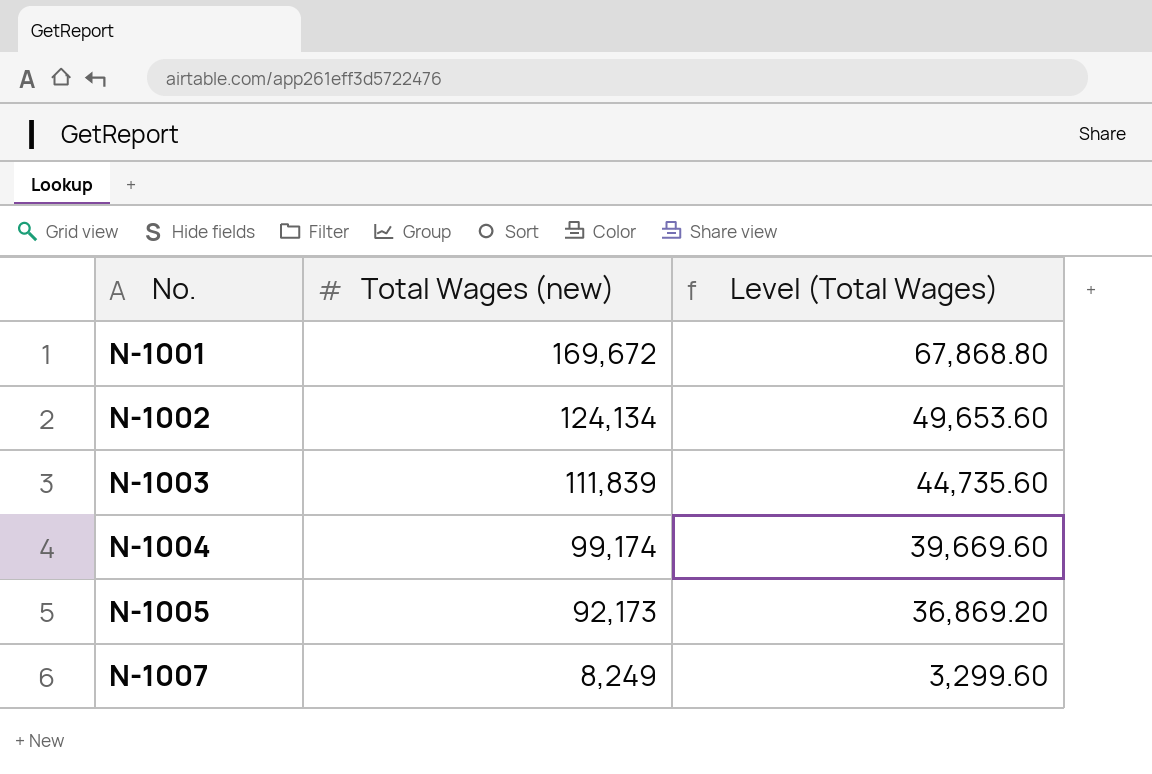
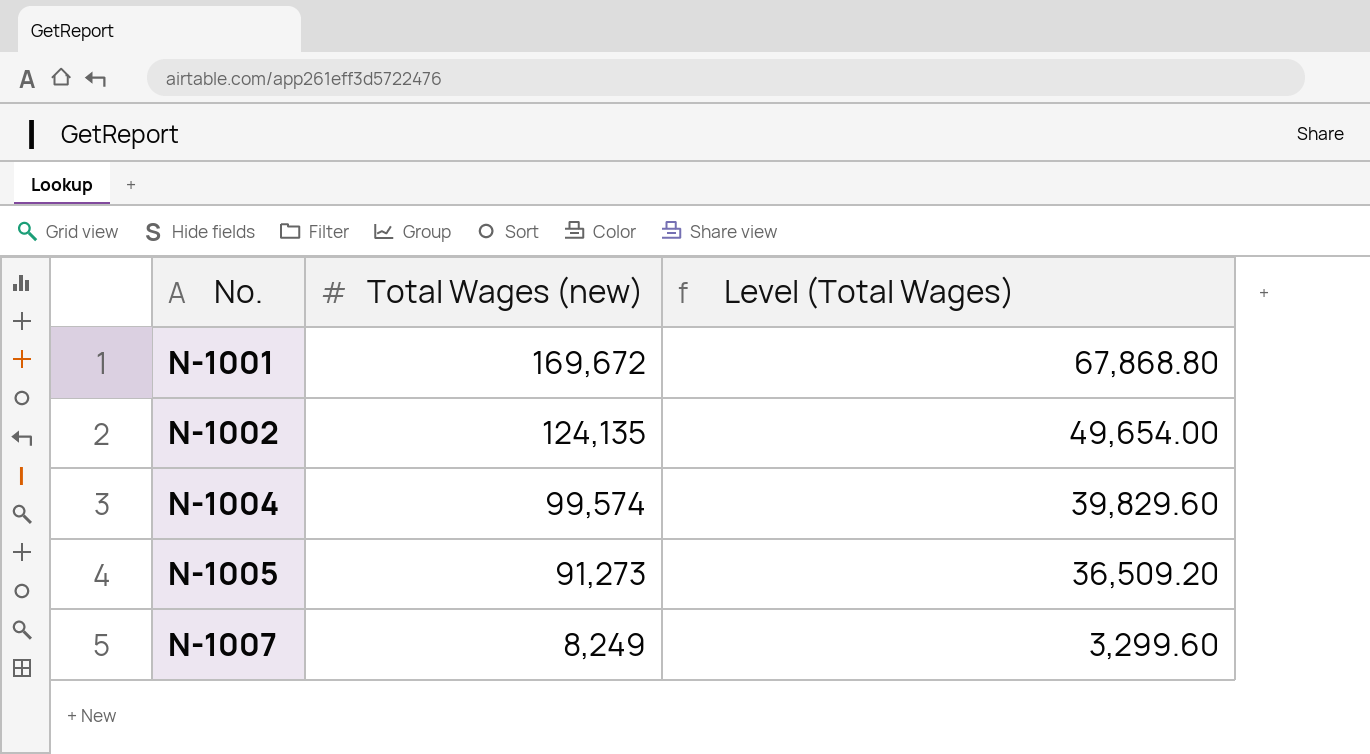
row N-1003: 111,839 | 44,735.60 -> none
N-1002 | Total Wages (new): 124,134 -> 124,135
N-1002 | Level (Total Wages): 49,653.60 -> 49,654.00
N-1004 | Total Wages (new): 99,174 -> 99,574
N-1004 | Level (Total Wages): 39,669.60 -> 39,829.60
N-1005 | Total Wages (new): 92,173 -> 91,273
N-1005 | Level (Total Wages): 36,869.20 -> 36,509.20

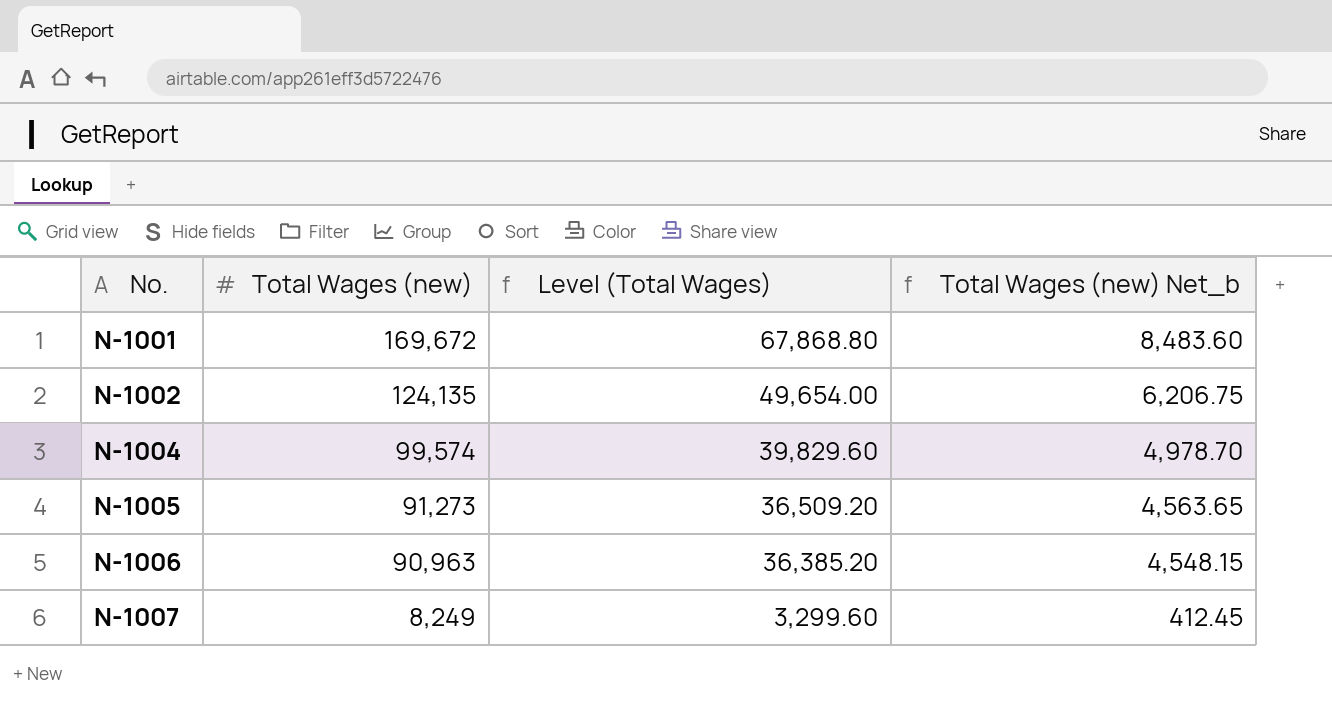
column Total Wages (new) Net_b | formula: none -> [Total Wages (new)] * 0.05
row N-1006: none -> 90,963 | 36,385.20 | 4,548.15

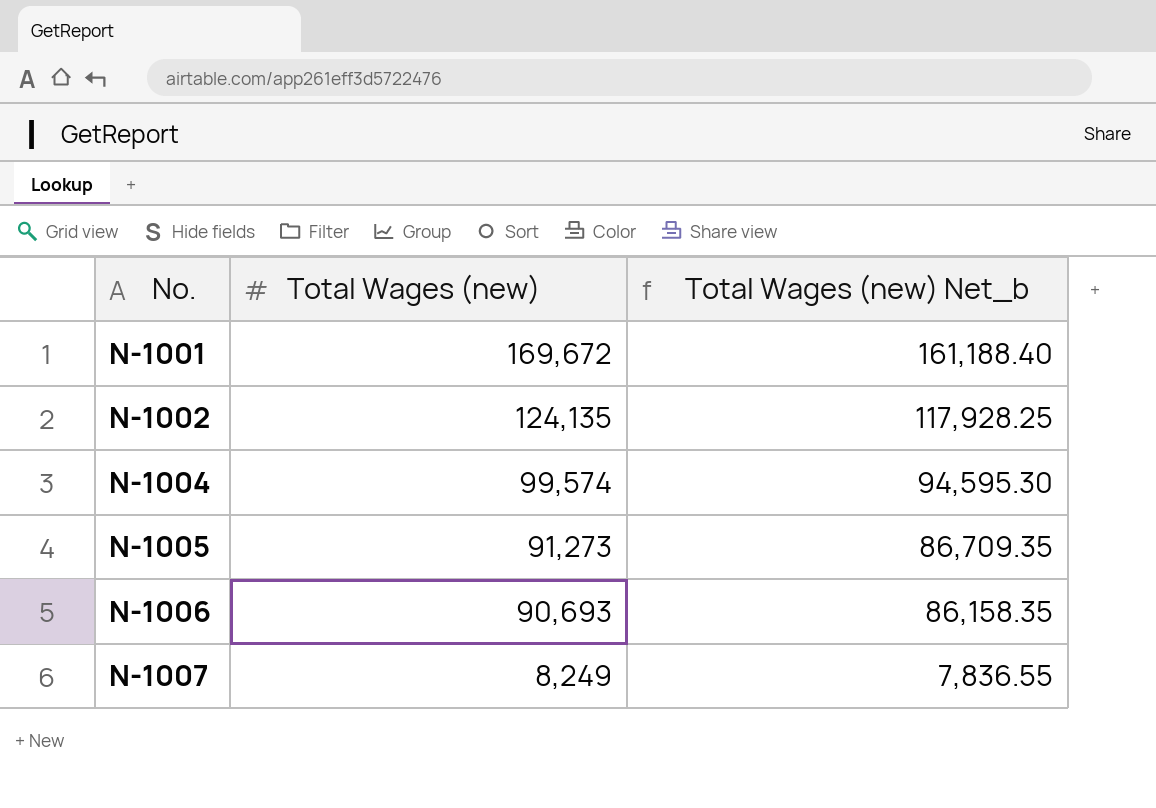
column Level (Total Wages) | formula: [Total Wages (new)] * 0.4 -> none
column Total Wages (new) Net_b | formula: [Total Wages (new)] * 0.05 -> [Total Wages (new)] * 0.95
N-1006 | Total Wages (new): 90,963 -> 90,693

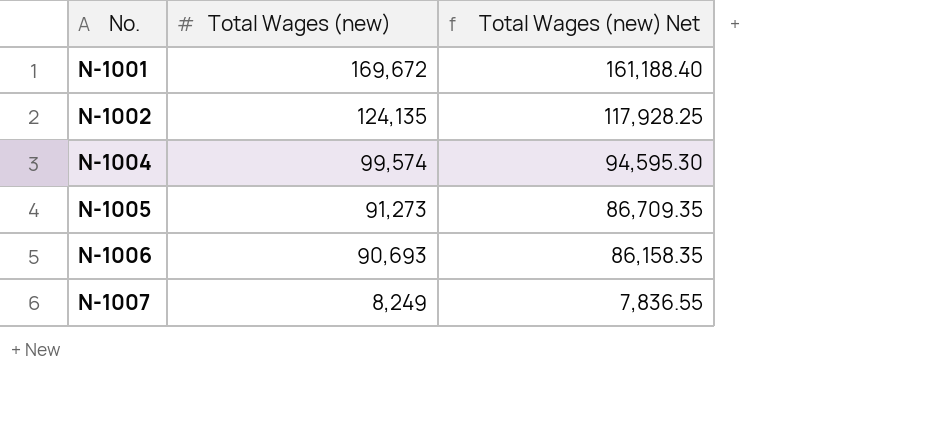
column name: Total Wages (new) Net_b -> Total Wages (new) Net

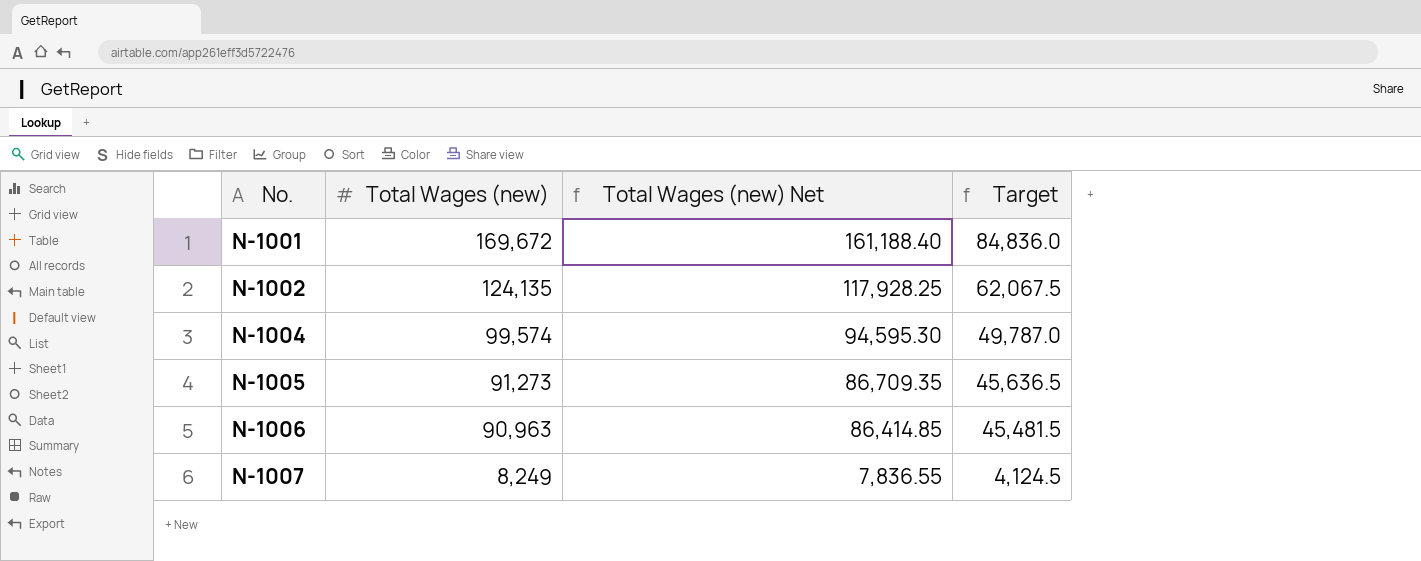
column Target | formula: none -> [Total Wages (new)] * 0.5
N-1006 | Total Wages (new): 90,693 -> 90,963
N-1006 | Total Wages (new) Net: 86,158.35 -> 86,414.85

